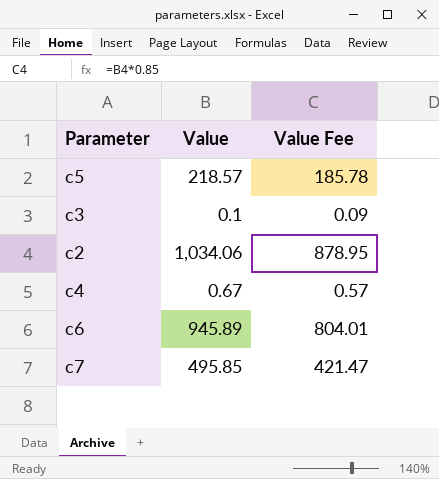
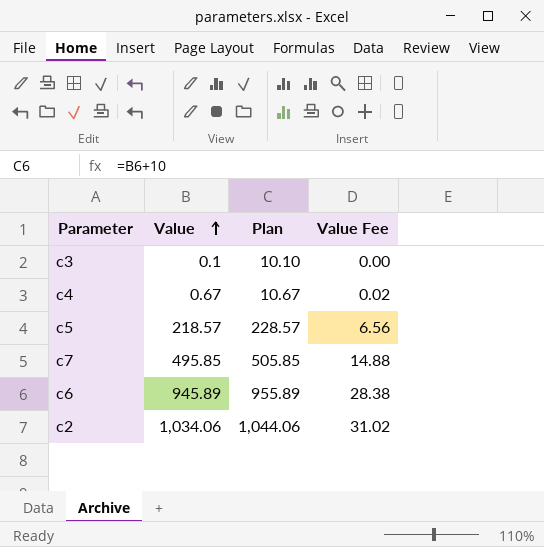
row order: none -> Value ascending
column Plan | formula: none -> [Value] + 10
column Value Fee | formula: [Value] * 0.85 -> [Value] * 0.03

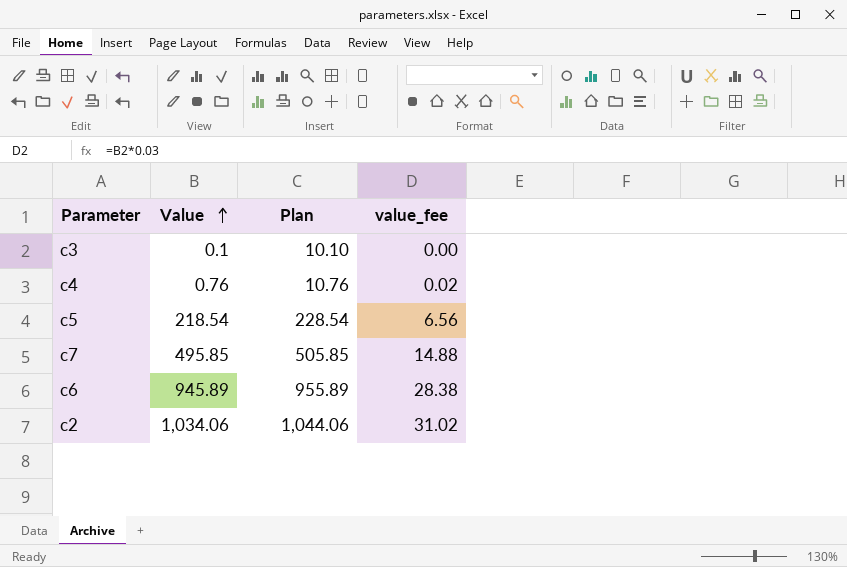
column name: Value Fee -> value_fee
c4 | Value: 0.67 -> 0.76
c4 | Plan: 10.67 -> 10.76
c5 | Value: 218.57 -> 218.54
c5 | Plan: 228.57 -> 228.54

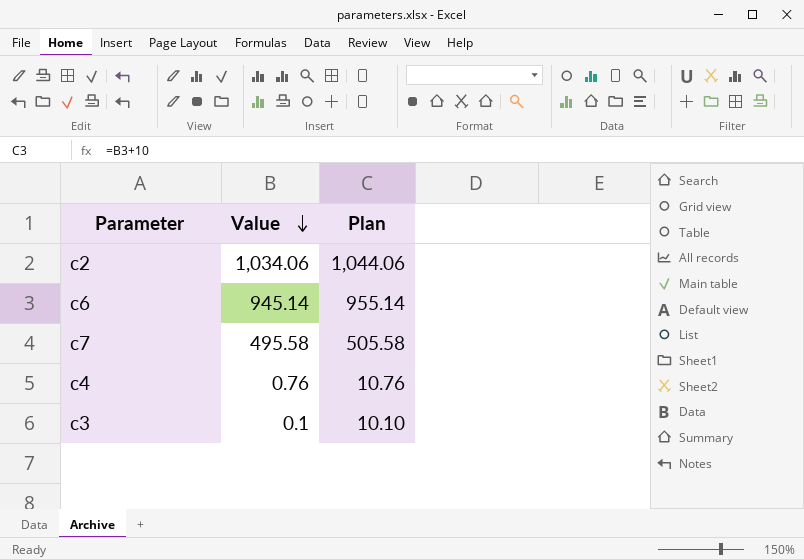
row order: Value ascending -> Value descending
column value_fee | formula: [Value] * 0.03 -> none
row c5: 218.54 | 228.54 | 6.56 -> none
c6 | Value: 945.89 -> 945.14
c6 | Plan: 955.89 -> 955.14
c7 | Value: 495.85 -> 495.58
c7 | Plan: 505.85 -> 505.58

